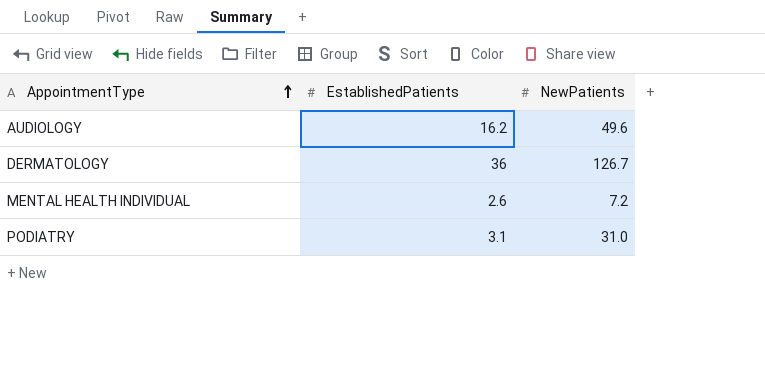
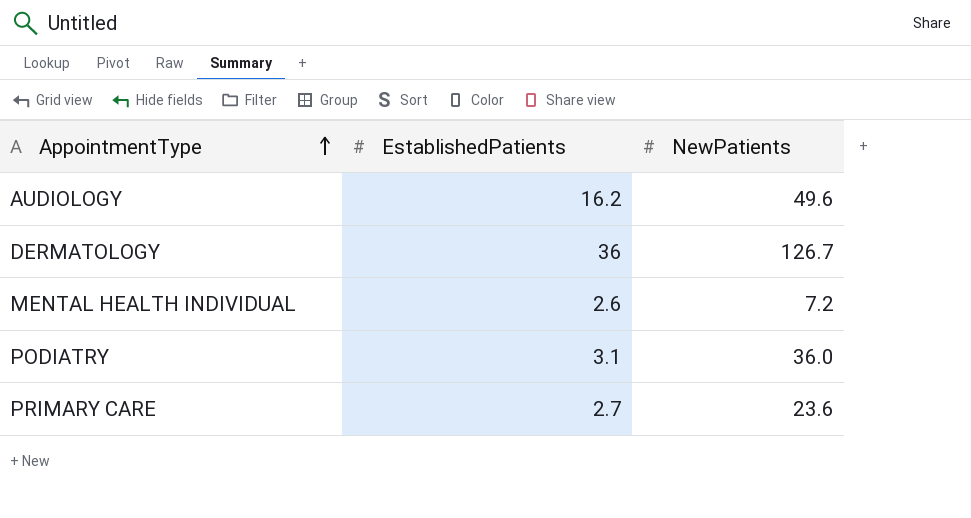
PODIATRY | NewPatients: 31.0 -> 36.0
row PRIMARY CARE: none -> 2.7 | 23.6

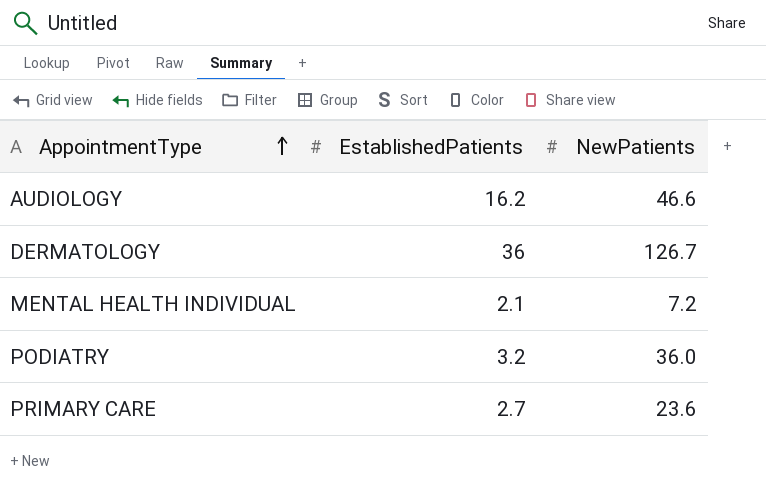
AUDIOLOGY | NewPatients: 49.6 -> 46.6
MENTAL HEALTH INDIVIDUAL | EstablishedPatients: 2.6 -> 2.1
PODIATRY | EstablishedPatients: 3.1 -> 3.2

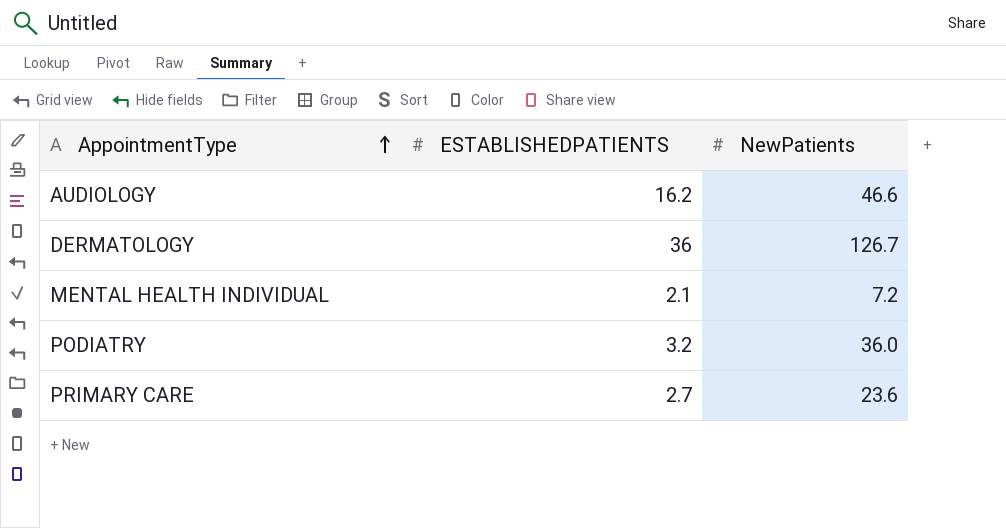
column name: EstablishedPatients -> ESTABLISHEDPATIENTS

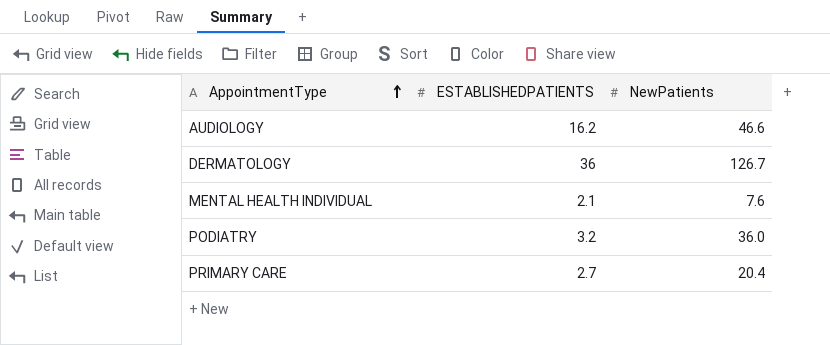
MENTAL HEALTH INDIVIDUAL | NewPatients: 7.2 -> 7.6
PRIMARY CARE | NewPatients: 23.6 -> 20.4

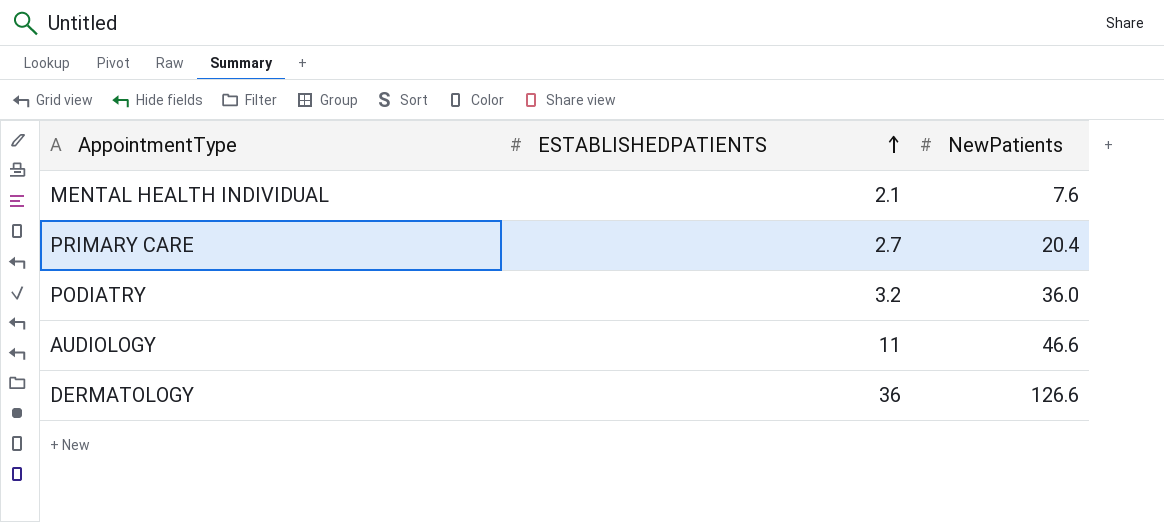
row order: AppointmentType ascending -> ESTABLISHEDPATIENTS ascending
AUDIOLOGY | ESTABLISHEDPATIENTS: 16.2 -> 11
DERMATOLOGY | NewPatients: 126.7 -> 126.6

